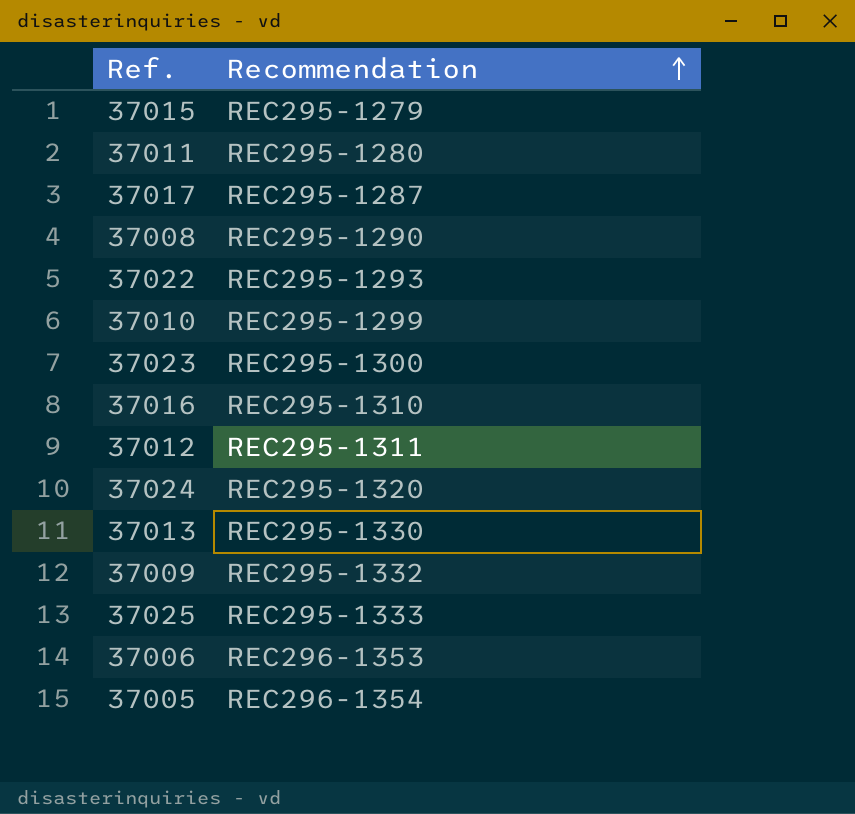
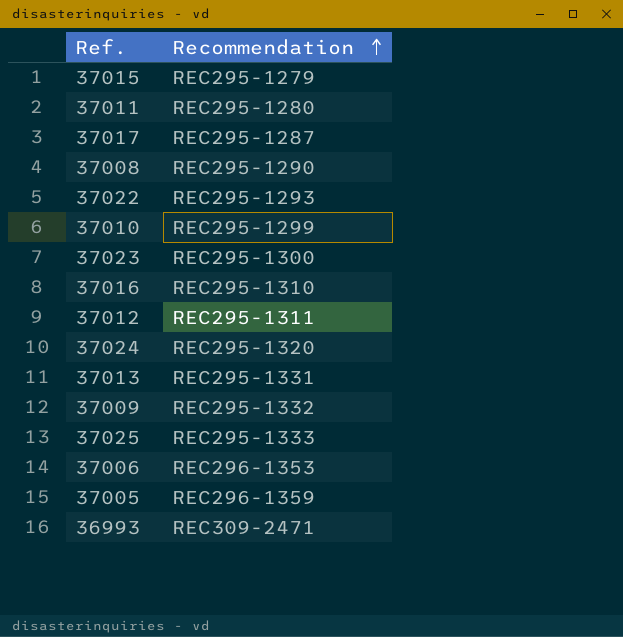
37013 | Recommendation: REC295-1330 -> REC295-1331
37005 | Recommendation: REC296-1354 -> REC296-1359
row 36993: none -> REC309-2471

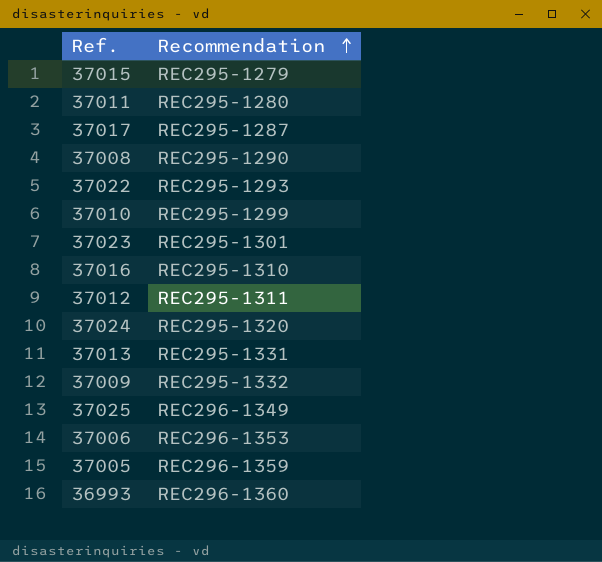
37023 | Recommendation: REC295-1300 -> REC295-1301
37025 | Recommendation: REC295-1333 -> REC296-1349
36993 | Recommendation: REC309-2471 -> REC296-1360

